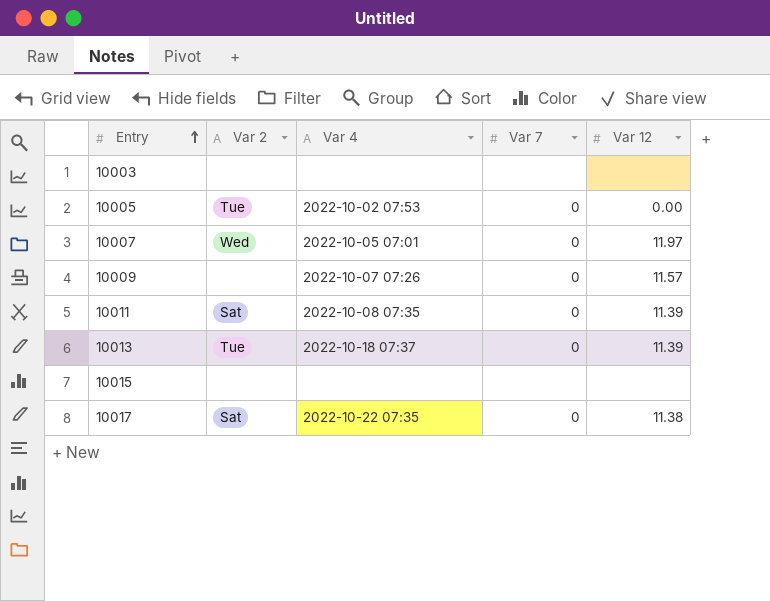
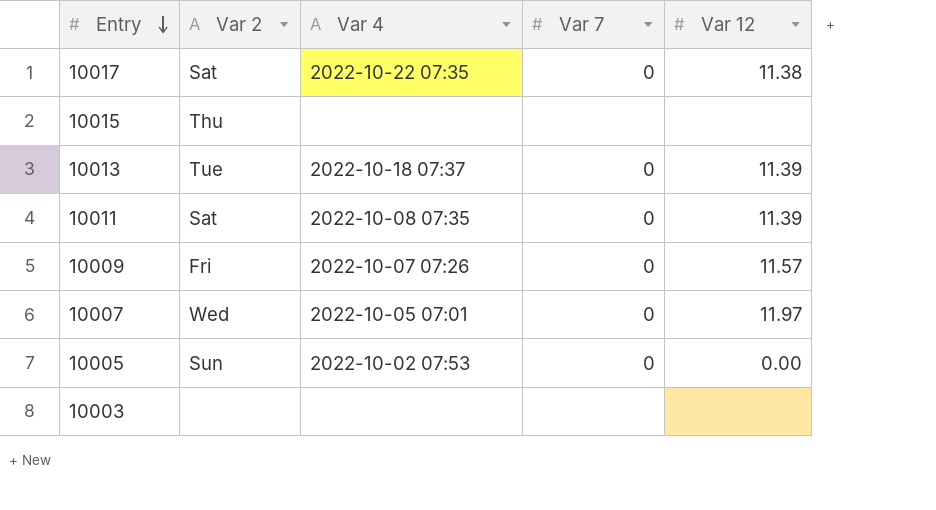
row order: Entry ascending -> Entry descending
10015 | Var 2: none -> Thu
10009 | Var 2: none -> Fri
10005 | Var 2: Tue -> Sun

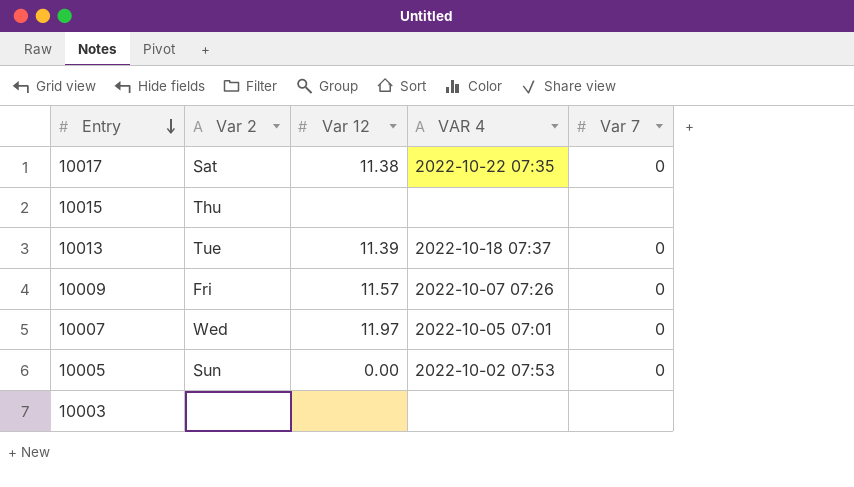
column Var 12 | position: 5 -> 3
column name: Var 4 -> VAR 4
row 10011: Sat | 2022-10-08 07:35 | 0 | 11.39 -> none

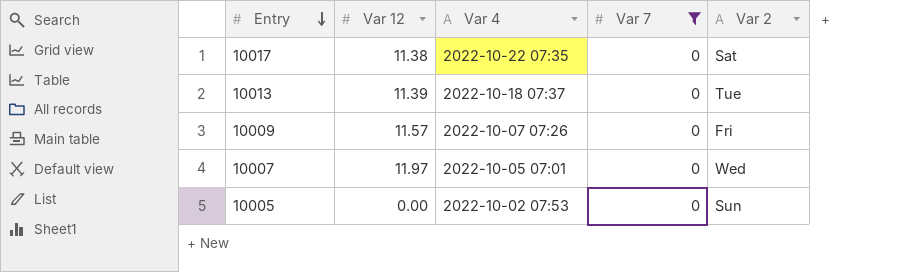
filter: none -> Var 7 = 0
column name: VAR 4 -> Var 4
column Var 2 | position: 2 -> 5

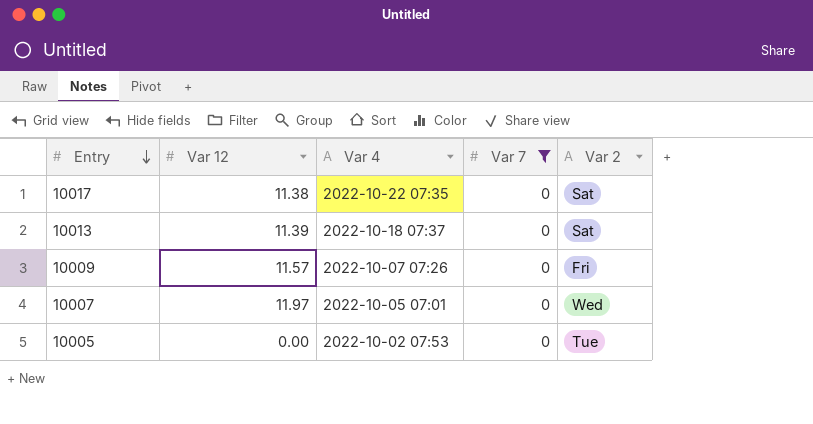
10013 | Var 2: Tue -> Sat
10005 | Var 2: Sun -> Tue

